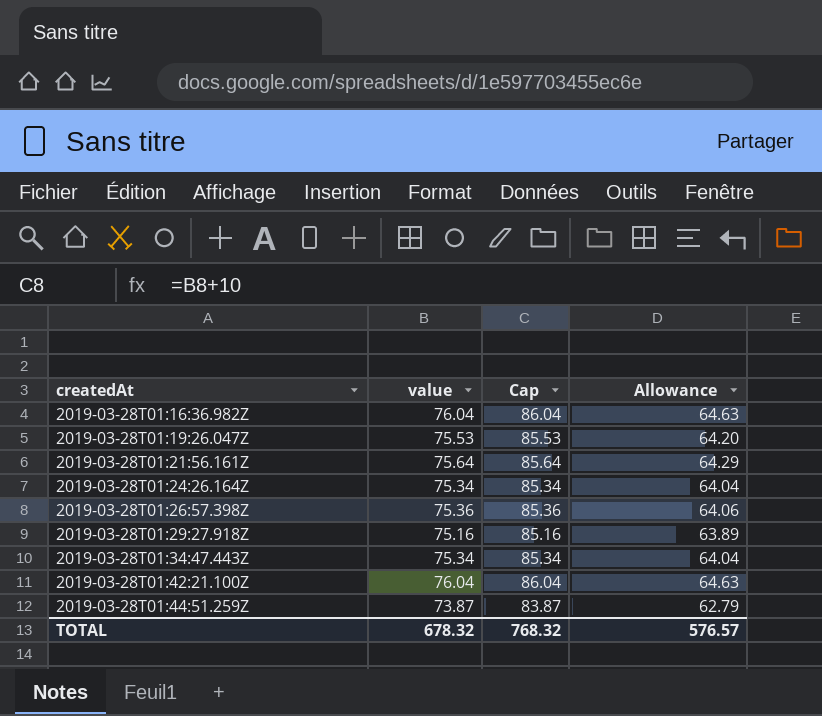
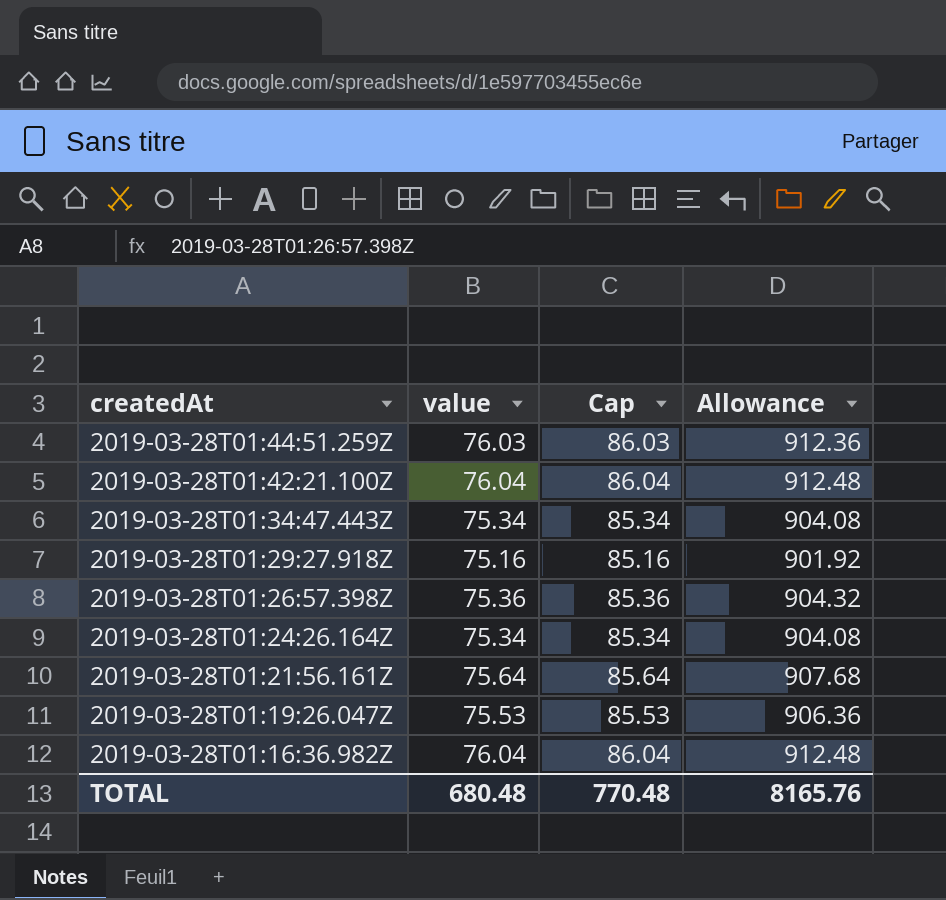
row order: createdAt ascending -> createdAt descending
column Allowance | formula: [value] * 0.85 -> [value] * 12
2019-03-28T01:44:51.259Z | value: 73.87 -> 76.03
2019-03-28T01:44:51.259Z | Cap: 83.87 -> 86.03
TOTAL | value: 678.32 -> 680.48
TOTAL | Cap: 768.32 -> 770.48
TOTAL | Allowance: 576.57 -> 8165.76

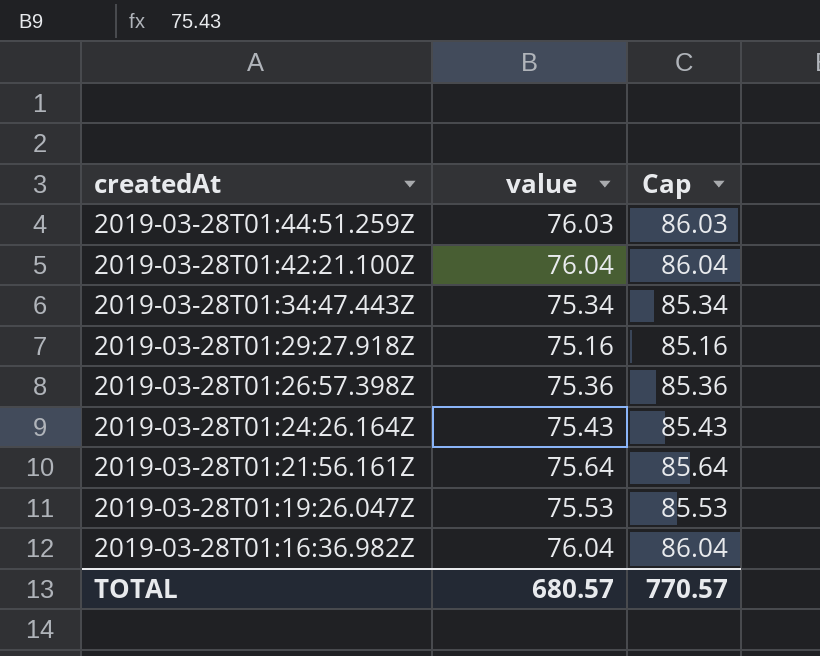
column Allowance | formula: [value] * 12 -> none
2019-03-28T01:24:26.164Z | value: 75.34 -> 75.43
2019-03-28T01:24:26.164Z | Cap: 85.34 -> 85.43
TOTAL | value: 680.48 -> 680.57
TOTAL | Cap: 770.48 -> 770.57

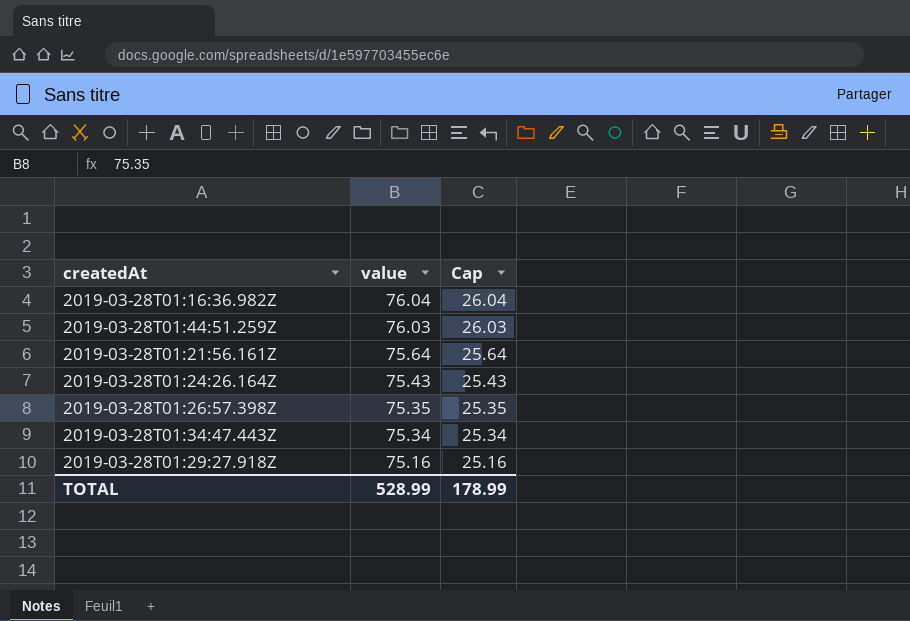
row order: createdAt descending -> value descending
column Cap | formula: [value] + 10 -> [value] - 50
row 2019-03-28T01:42:21.100Z: 76.04 | 86.04 -> none
row 2019-03-28T01:19:26.047Z: 75.53 | 85.53 -> none
2019-03-28T01:26:57.398Z | value: 75.36 -> 75.35
TOTAL | value: 680.57 -> 528.99
TOTAL | Cap: 770.57 -> 178.99

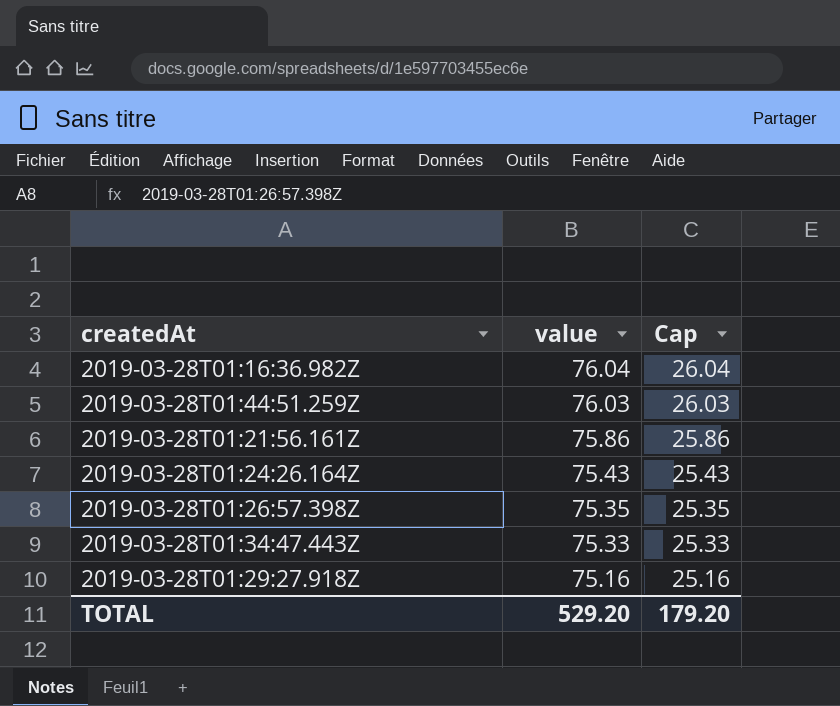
2019-03-28T01:21:56.161Z | value: 75.64 -> 75.86
2019-03-28T01:21:56.161Z | Cap: 25.64 -> 25.86
2019-03-28T01:34:47.443Z | value: 75.34 -> 75.33
2019-03-28T01:34:47.443Z | Cap: 25.34 -> 25.33
TOTAL | value: 528.99 -> 529.20
TOTAL | Cap: 178.99 -> 179.20

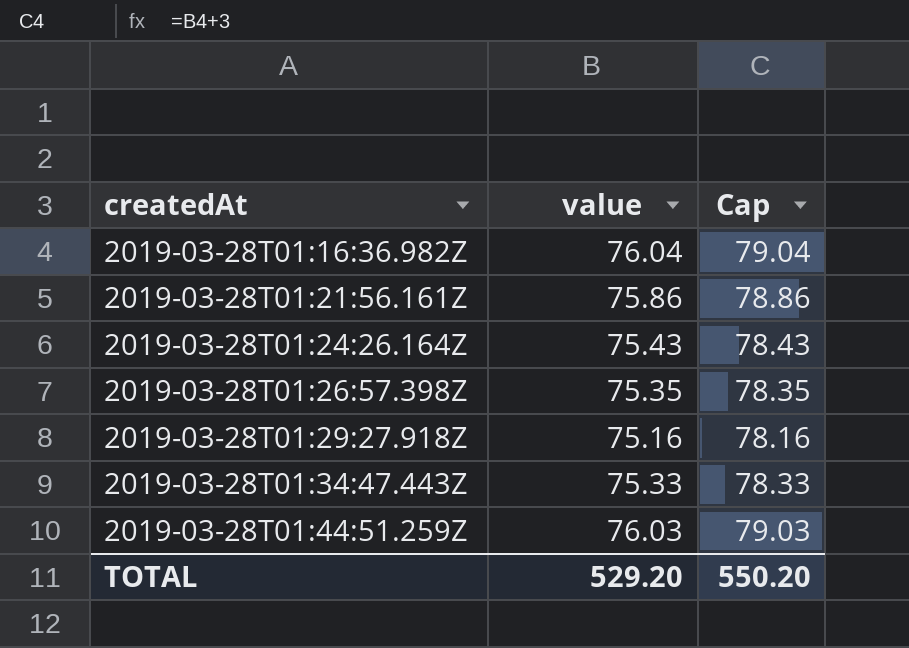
row order: value descending -> createdAt ascending
column Cap | formula: [value] - 50 -> [value] + 3
TOTAL | Cap: 179.20 -> 550.20

